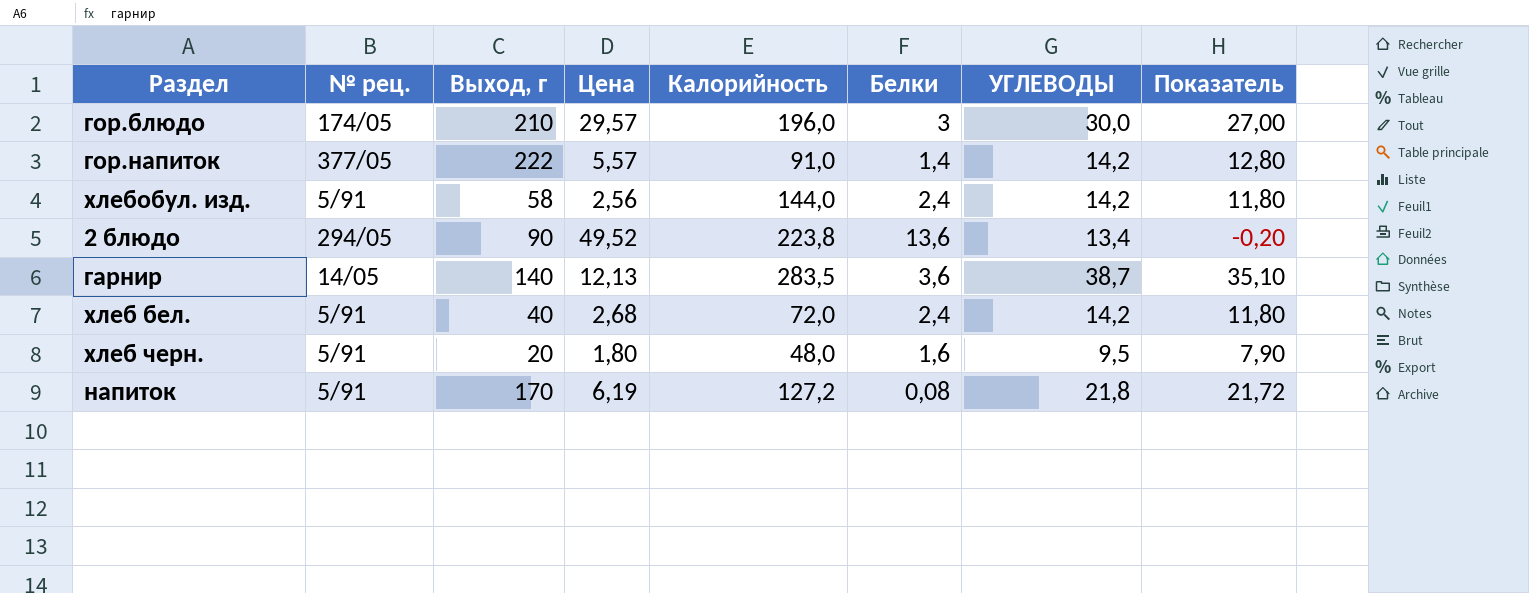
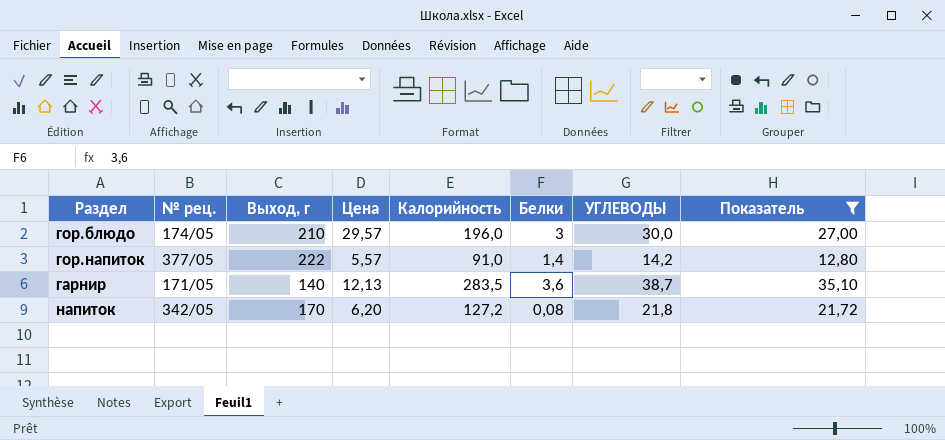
filter: none -> Показатель >= 12,80
гарнир | № рец.: 14/05 -> 171/05
напиток | № рец.: 5/91 -> 342/05
напиток | Цена: 6,19 -> 6,20

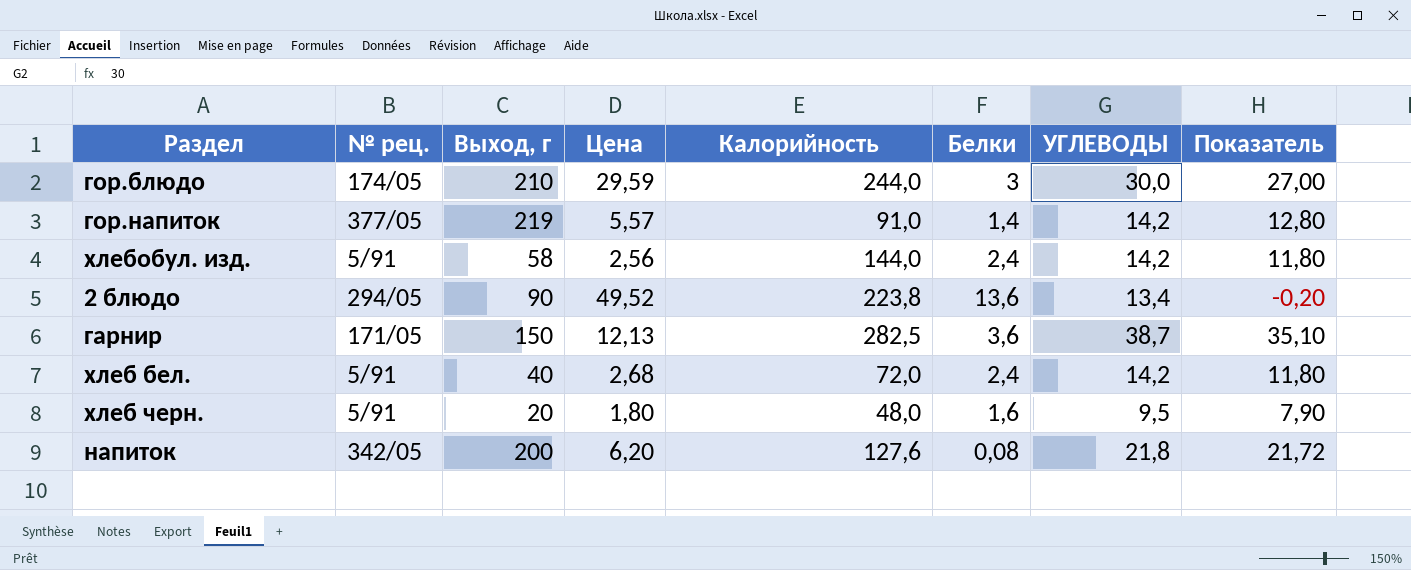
filter: Показатель >= 12,80 -> none
гор.блюдо | Цена: 29,57 -> 29,59
гор.блюдо | Калорийность: 196,0 -> 244,0
гор.напиток | Выход, г: 222 -> 219
гарнир | Выход, г: 140 -> 150
гарнир | Калорийность: 283,5 -> 282,5
напиток | Выход, г: 170 -> 200
напиток | Калорийность: 127,2 -> 127,6

